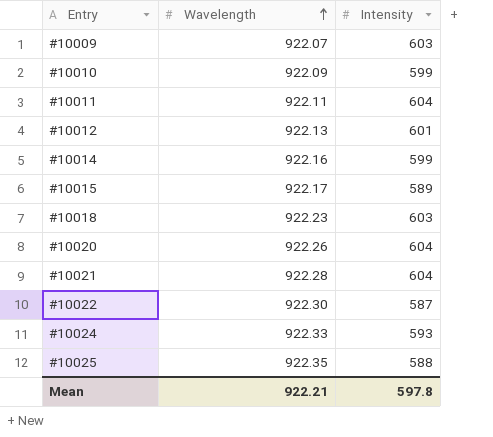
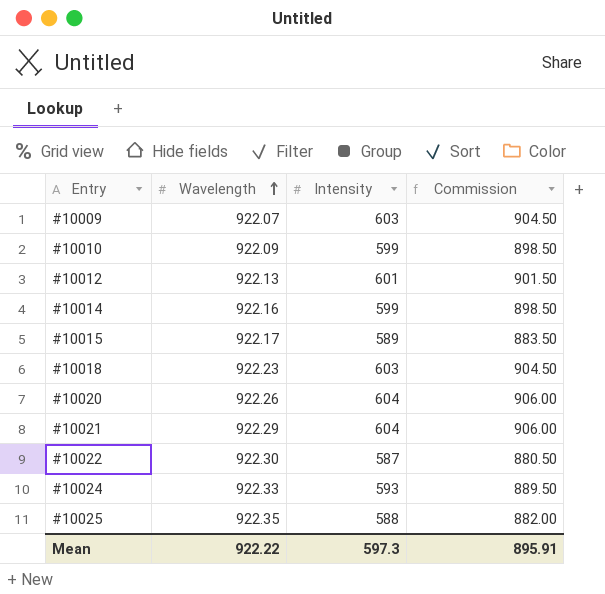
column Commission | formula: none -> [Intensity] * 1.5
row #10011: 922.11 | 604 -> none
#10021 | Wavelength: 922.28 -> 922.29
Mean | Wavelength: 922.21 -> 922.22
Mean | Intensity: 597.8 -> 597.3

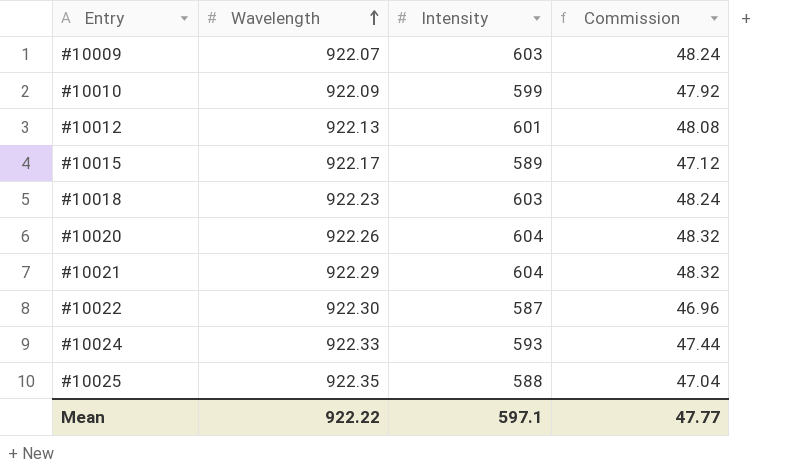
column Commission | formula: [Intensity] * 1.5 -> [Intensity] * 0.08
row #10014: 922.16 | 599 | 898.50 -> none
Mean | Intensity: 597.3 -> 597.1
Mean | Commission: 895.91 -> 47.77

